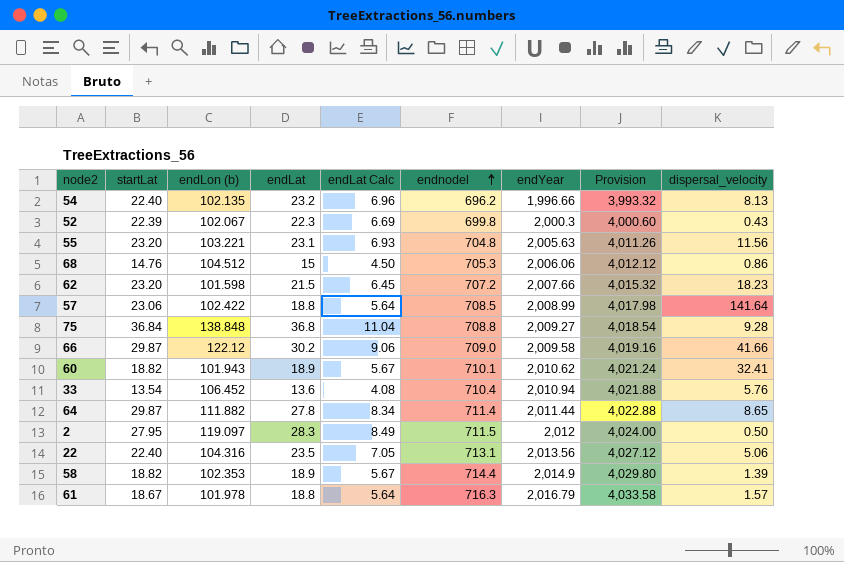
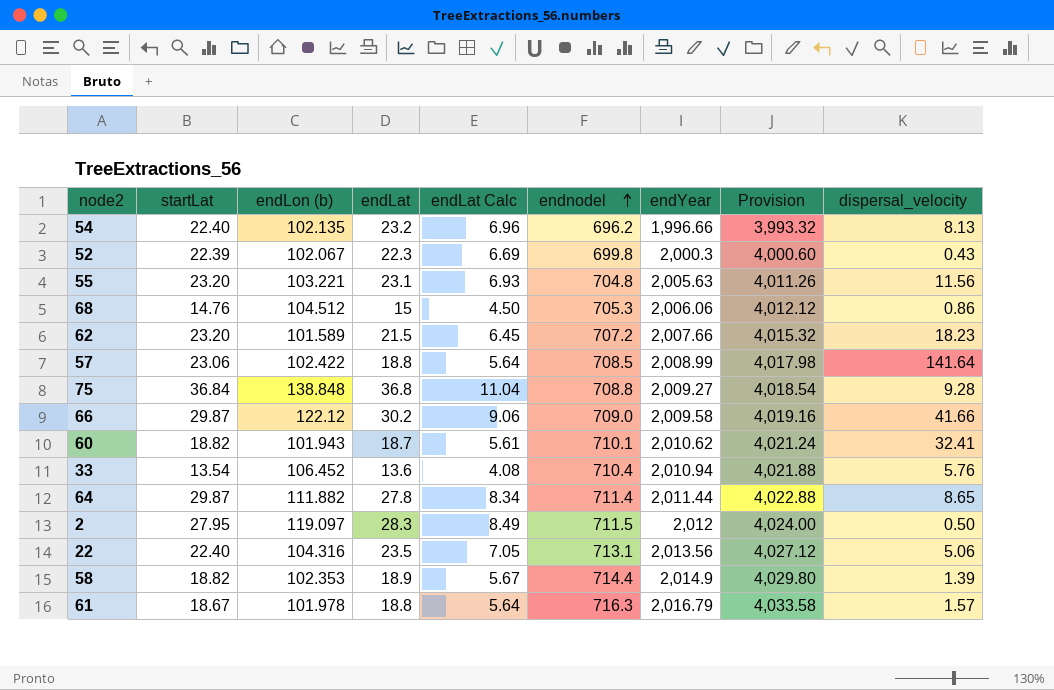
62 | endLon (b): 101.598 -> 101.589
60 | endLat: 18.9 -> 18.7
60 | endLat Calc: 5.67 -> 5.61

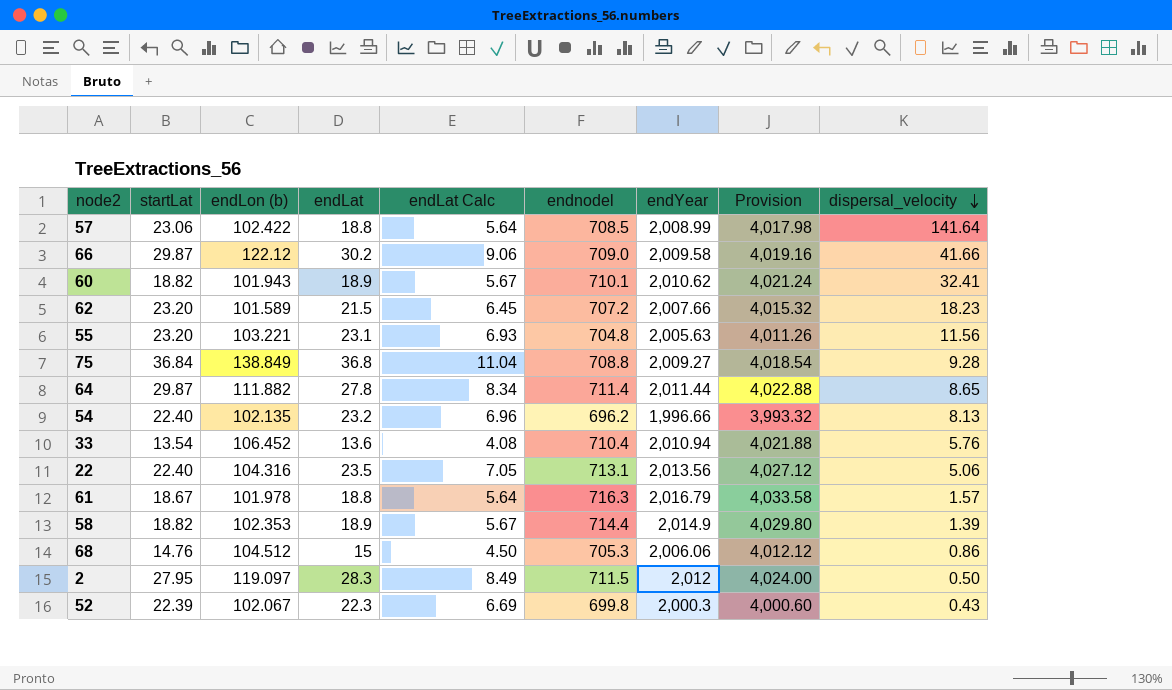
row order: endnodel ascending -> dispersal_velocity descending
60 | endLat: 18.7 -> 18.9
60 | endLat Calc: 5.61 -> 5.67
75 | endLon (b): 138.848 -> 138.849

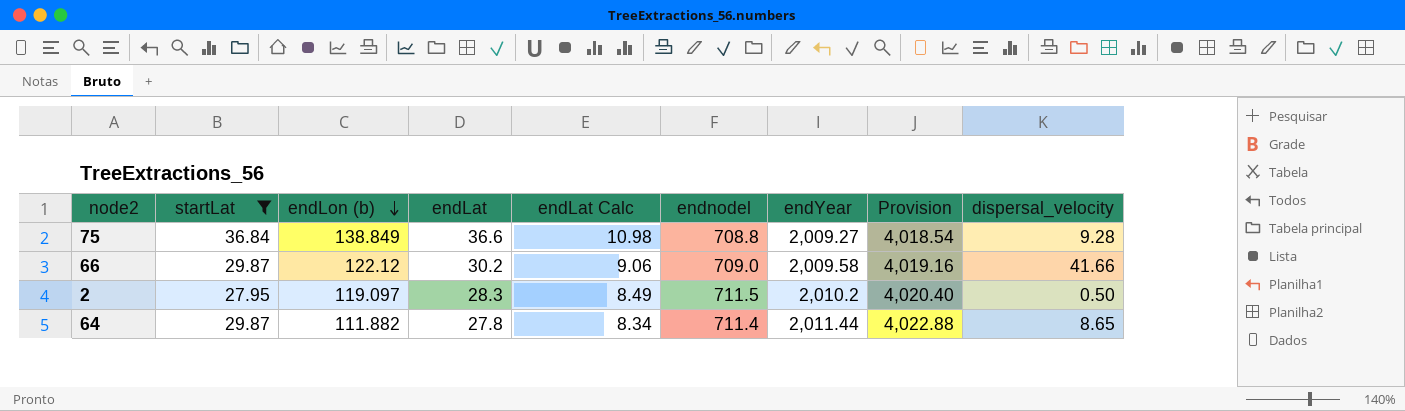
filter: none -> startLat >= 27.95
row order: dispersal_velocity descending -> endLon (b) descending
75 | endLat: 36.8 -> 36.6
75 | endLat Calc: 11.04 -> 10.98
2 | endYear: 2,012 -> 2,010.2
2 | Provision: 4,024.00 -> 4,020.40

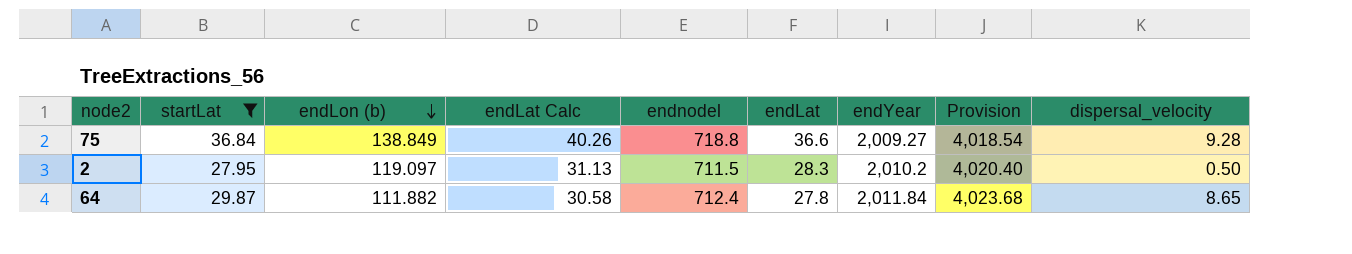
column endLat Calc | formula: [endLat] * 0.3 -> [endLat] * 1.1
column endLat | position: 4 -> 6
row 66: 29.87 | 122.12 | 30.2 | 9.06 | 709.0 | 2,009.58 | 4,019.16 | 41.66 -> none
75 | endnodel: 708.8 -> 718.8
64 | endnodel: 711.4 -> 712.4
64 | endYear: 2,011.44 -> 2,011.84
64 | Provision: 4,022.88 -> 4,023.68

